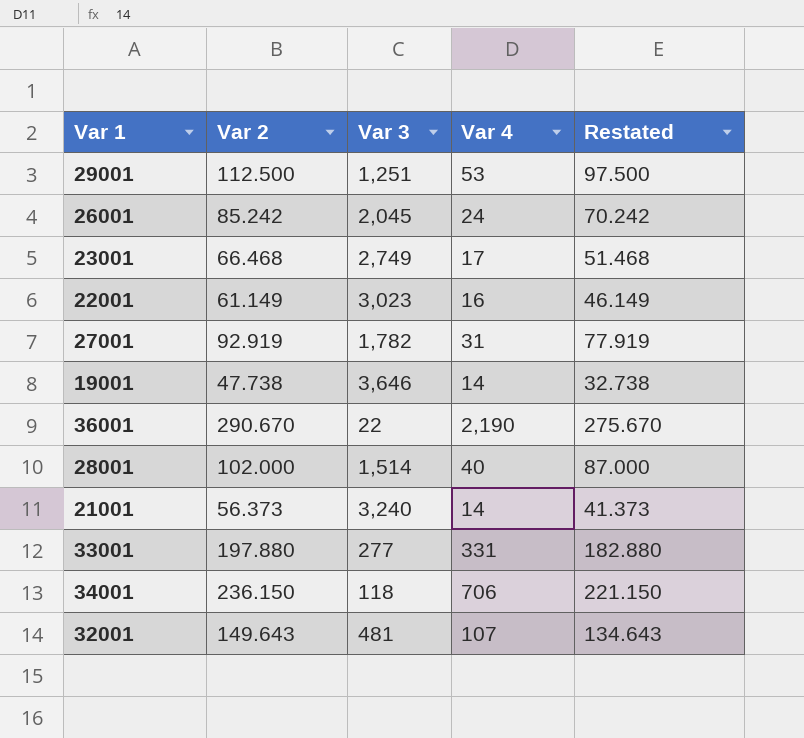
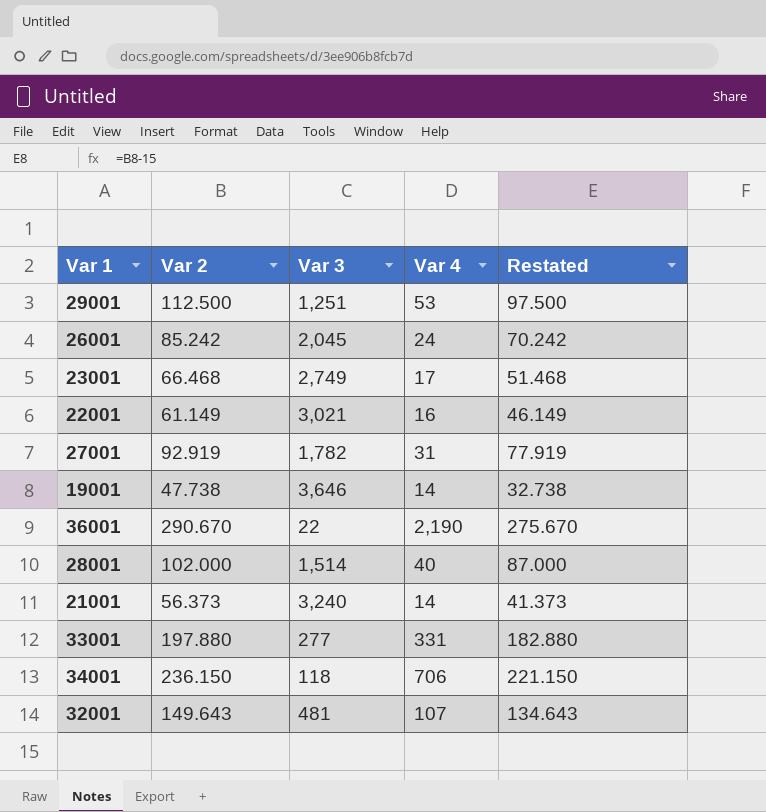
22001 | Var 3: 3,023 -> 3,021

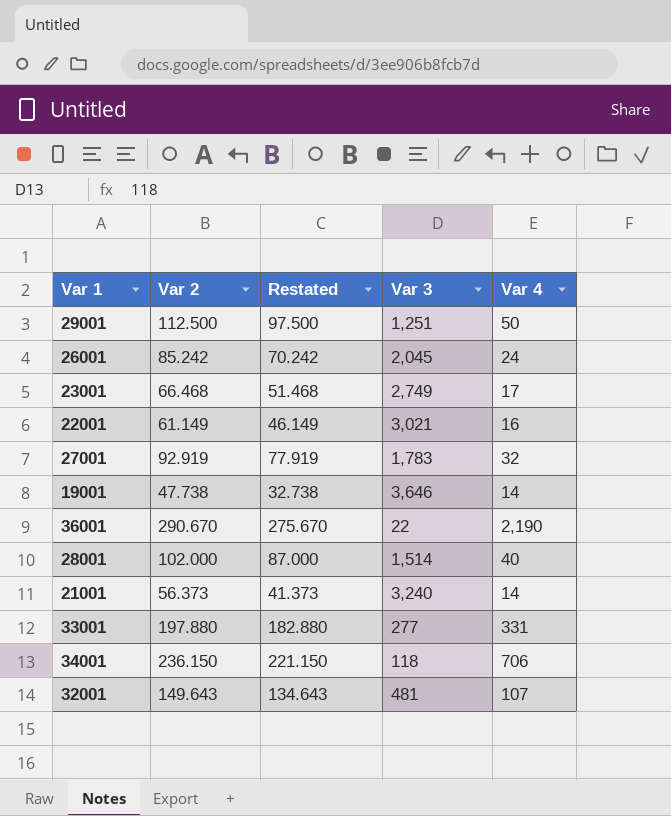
column Restated | position: 5 -> 3
29001 | Var 4: 53 -> 50
27001 | Var 3: 1,782 -> 1,783
27001 | Var 4: 31 -> 32

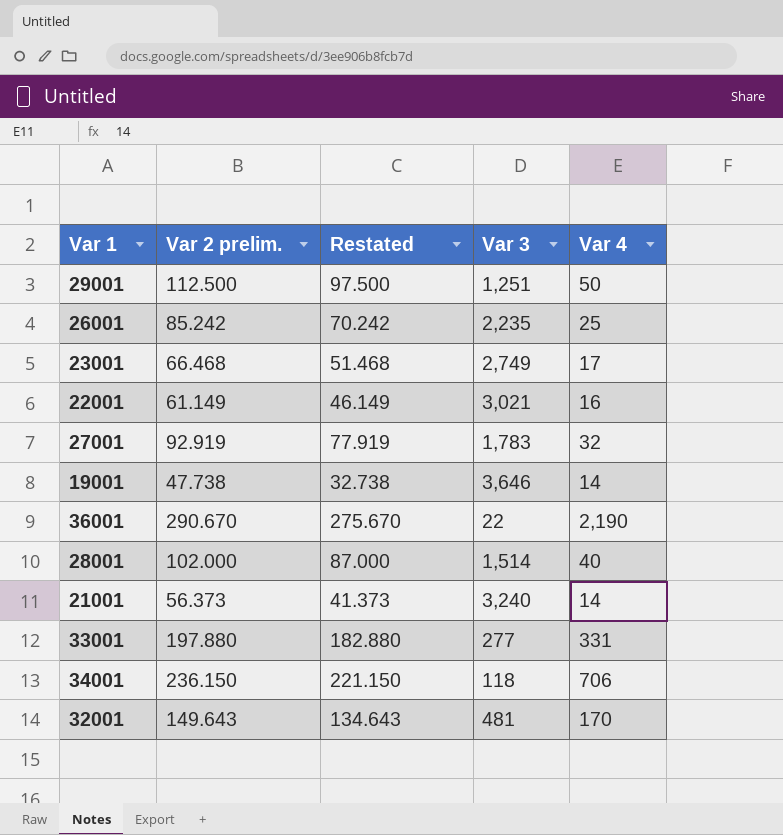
column name: Var 2 -> Var 2 prelim.
26001 | Var 3: 2,045 -> 2,235
26001 | Var 4: 24 -> 25
32001 | Var 4: 107 -> 170

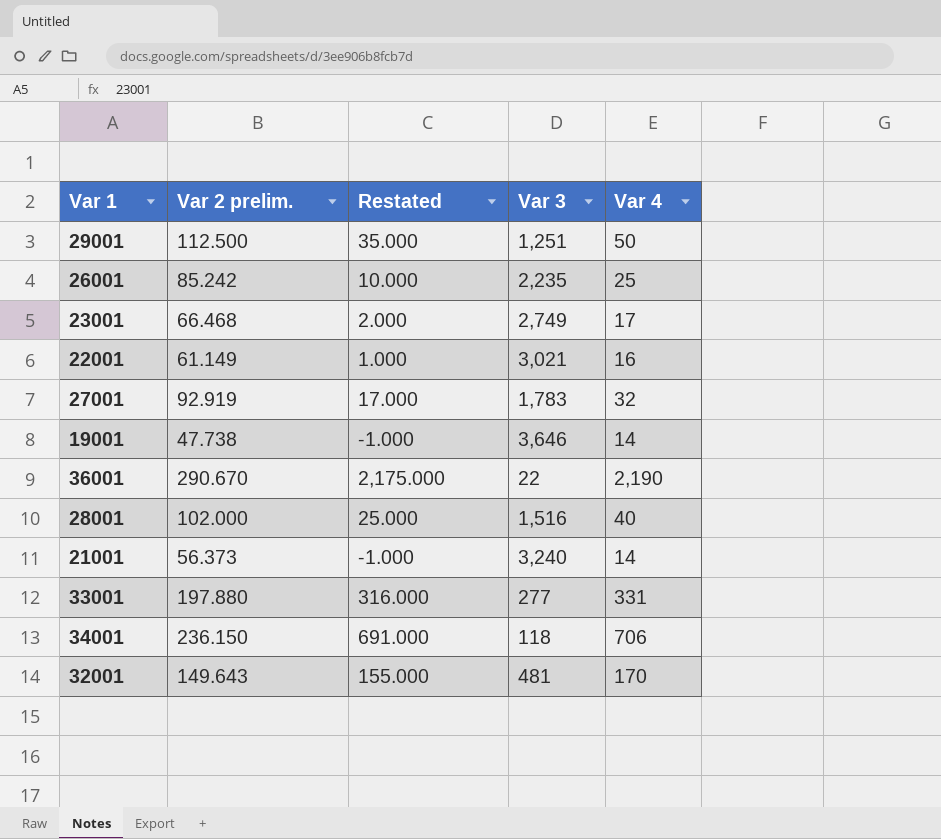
column Restated | formula: [Var 2 prelim.] - 15 -> [Var 4] - 15
28001 | Var 3: 1,514 -> 1,516

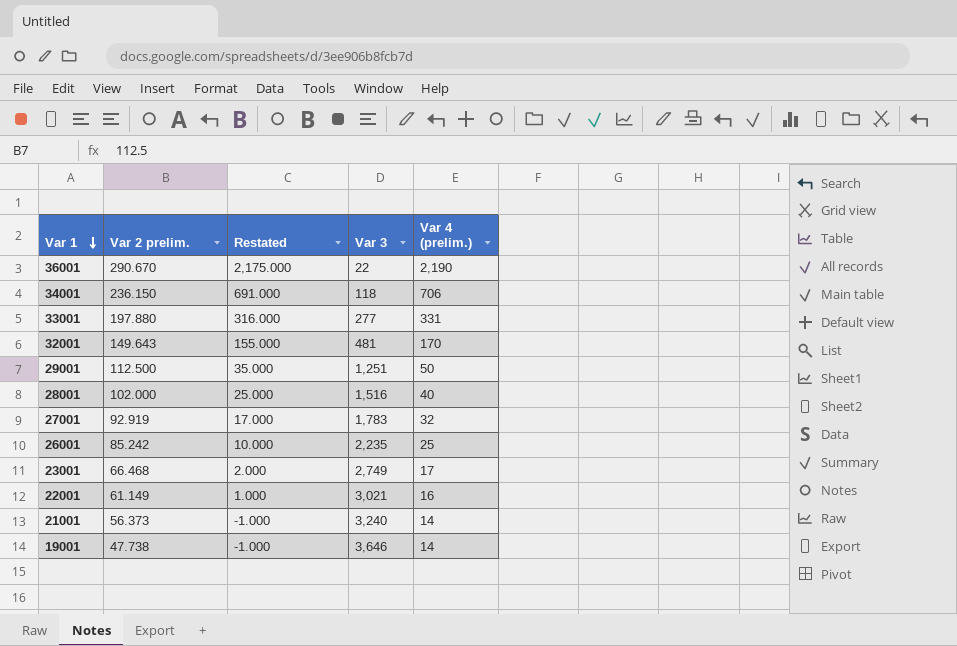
row order: none -> Var 1 descending
column name: Var 4 -> Var 4 (prelim.)

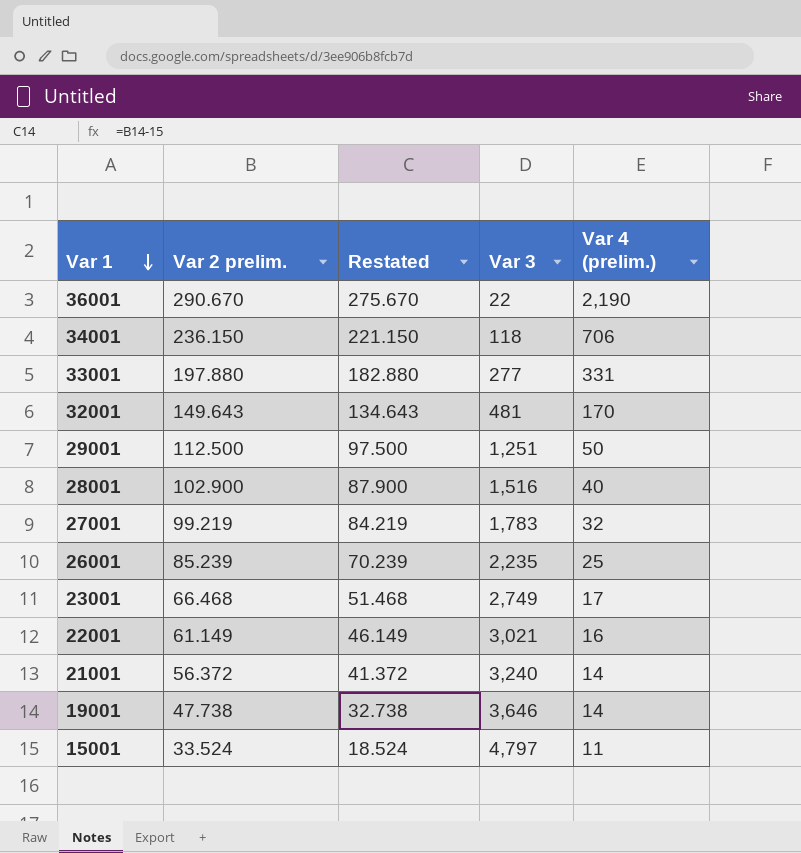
column Restated | formula: [Var 4 (prelim.)] - 15 -> [Var 2 prelim.] - 15
28001 | Var 2 prelim.: 102.000 -> 102.900
27001 | Var 2 prelim.: 92.919 -> 99.219
26001 | Var 2 prelim.: 85.242 -> 85.239
21001 | Var 2 prelim.: 56.373 -> 56.372
row 15001: none -> 33.524 | 18.524 | 4,797 | 11

